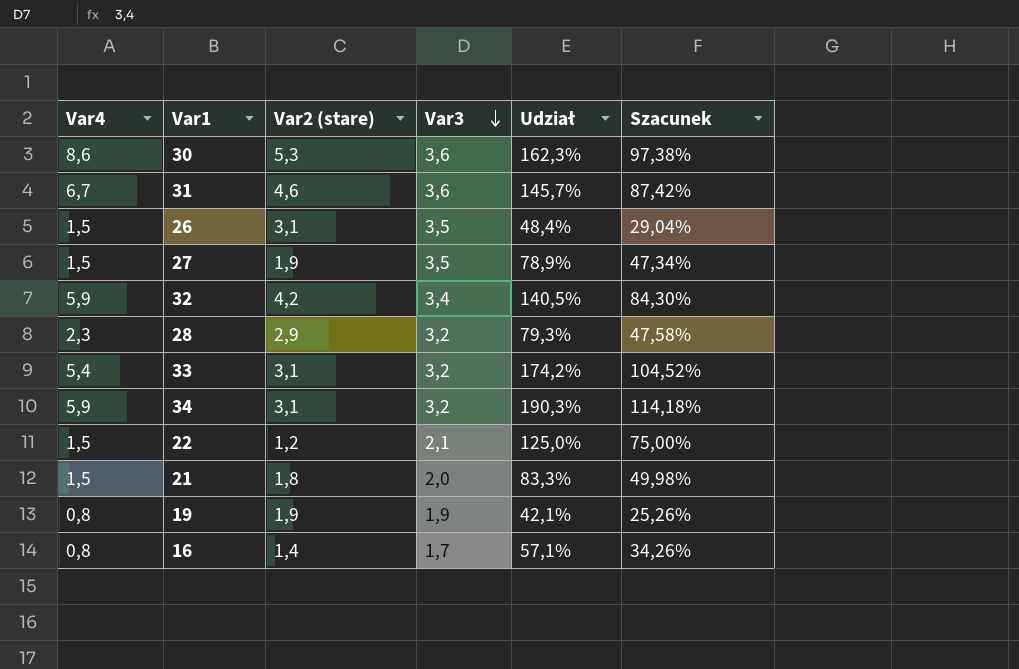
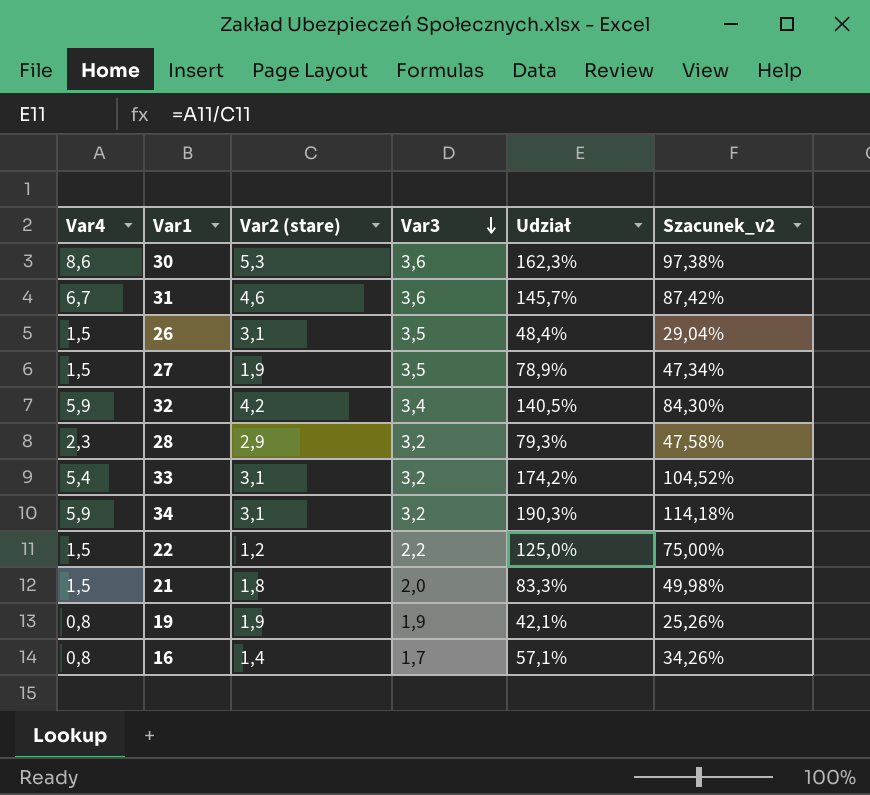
column name: Szacunek -> Szacunek_v2
22 | Var3: 2,1 -> 2,2

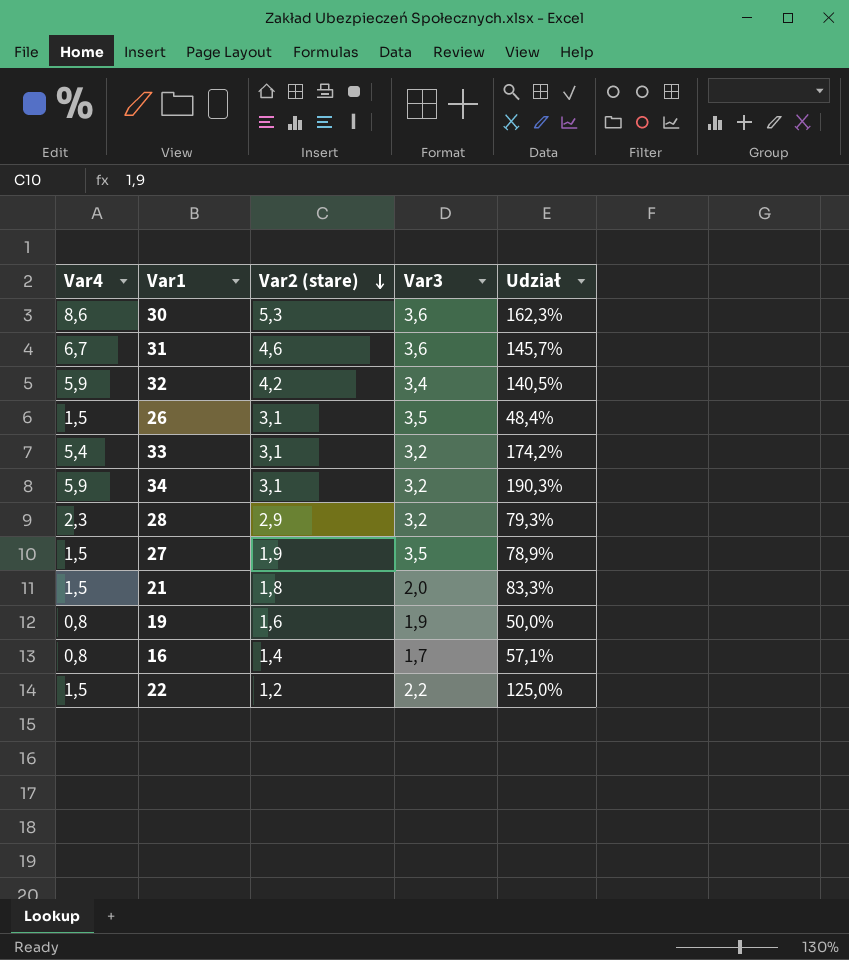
row order: Var3 descending -> Var2 (stare) descending
column Szacunek_v2 | formula: [Udział] * 0,6 -> none
19 | Var2 (stare): 1,9 -> 1,6
19 | Udział: 42,1% -> 50,0%

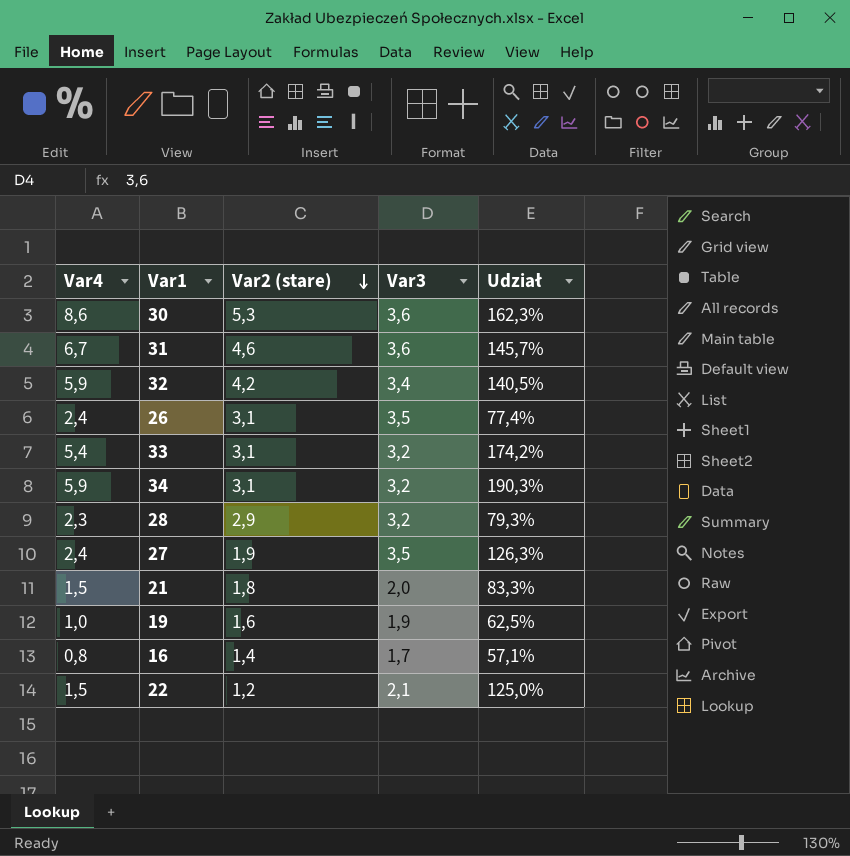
26 | Var4: 1,5 -> 2,4
26 | Udział: 48,4% -> 77,4%
27 | Var4: 1,5 -> 2,4
27 | Udział: 78,9% -> 126,3%
19 | Var4: 0,8 -> 1,0
19 | Udział: 50,0% -> 62,5%
22 | Var3: 2,2 -> 2,1

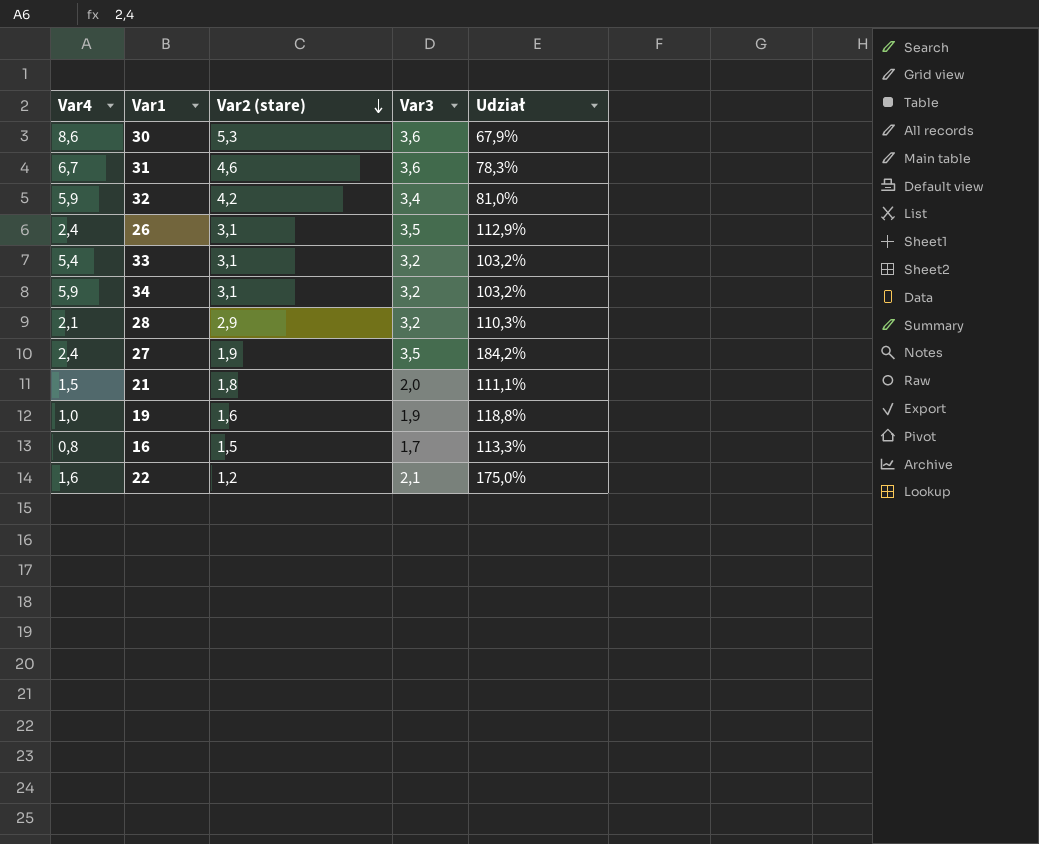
column Udział | formula: [Var4] / [Var2 (stare)] -> [Var3] / [Var2 (stare)]
28 | Var4: 2,3 -> 2,1
16 | Var2 (stare): 1,4 -> 1,5
22 | Var4: 1,5 -> 1,6

